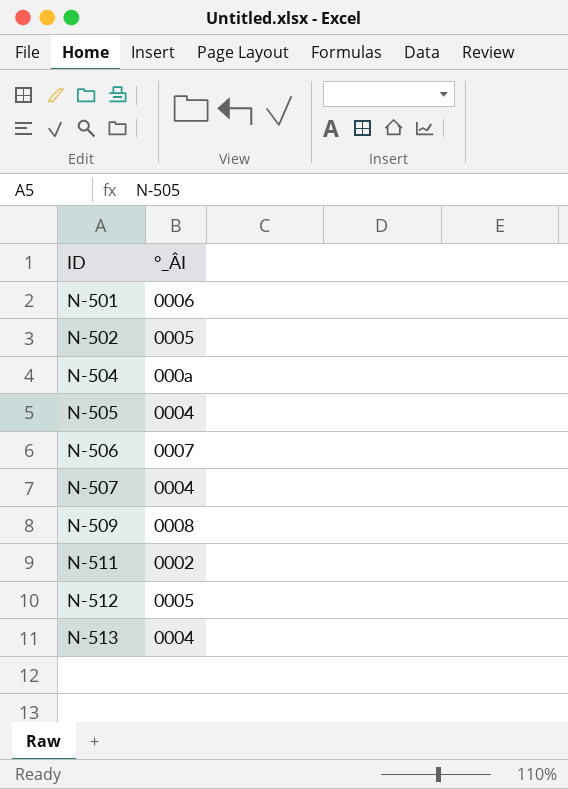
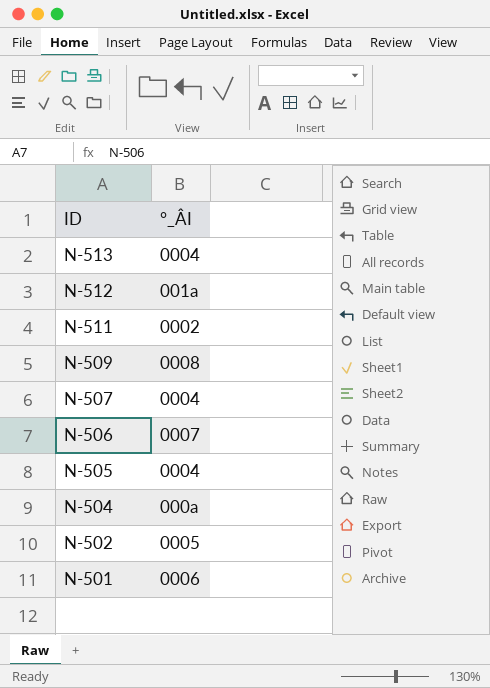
row order: ID ascending -> ID descending
N-512 | °_ÂI: 0005 -> 001a

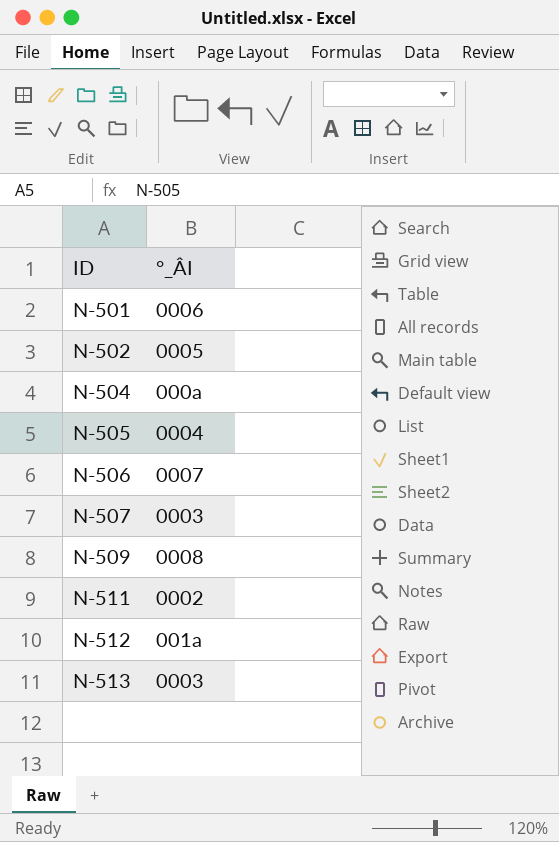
row order: ID descending -> ID ascending
N-507 | °_ÂI: 0004 -> 0003
N-513 | °_ÂI: 0004 -> 0003

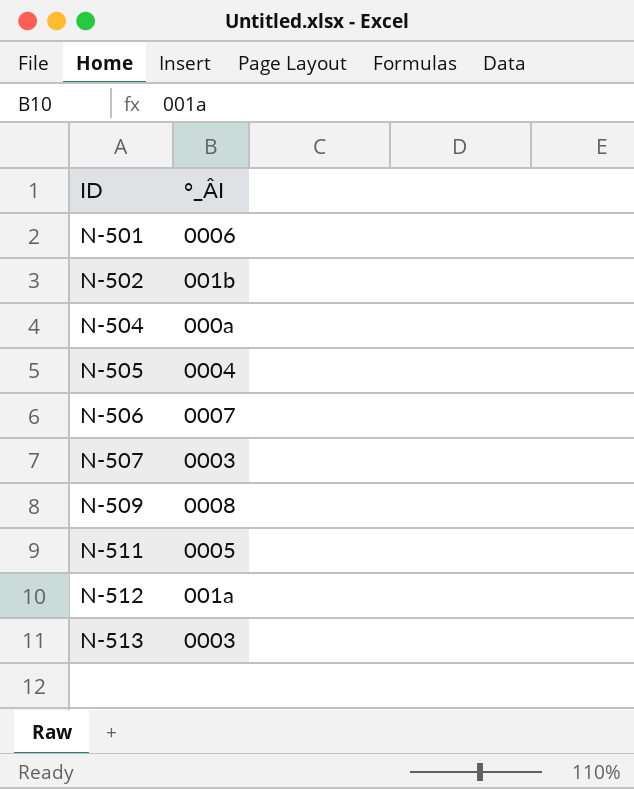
N-502 | °_ÂI: 0005 -> 001b
N-511 | °_ÂI: 0002 -> 0005

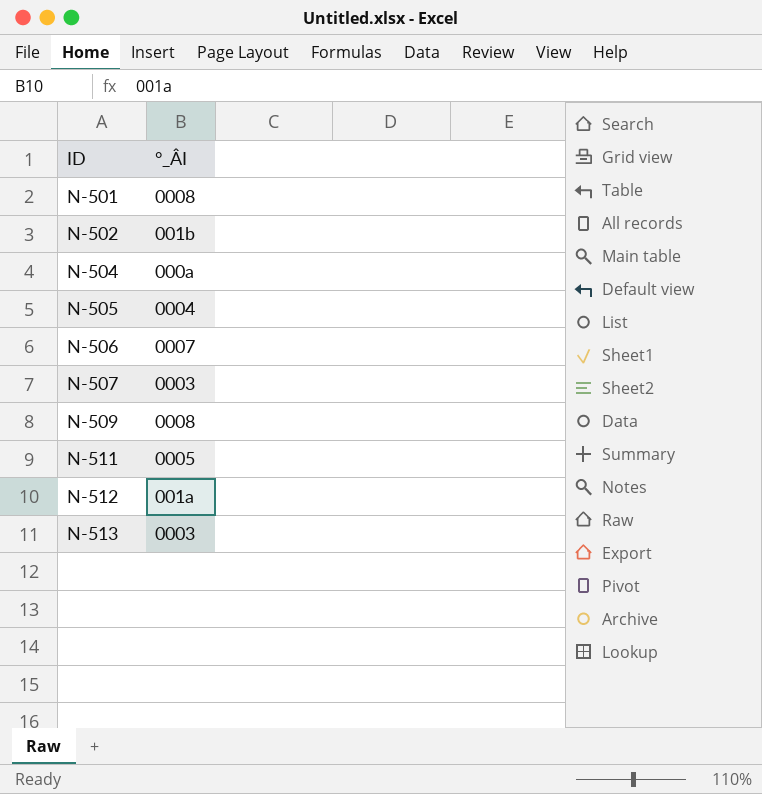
N-501 | °_ÂI: 0006 -> 0008

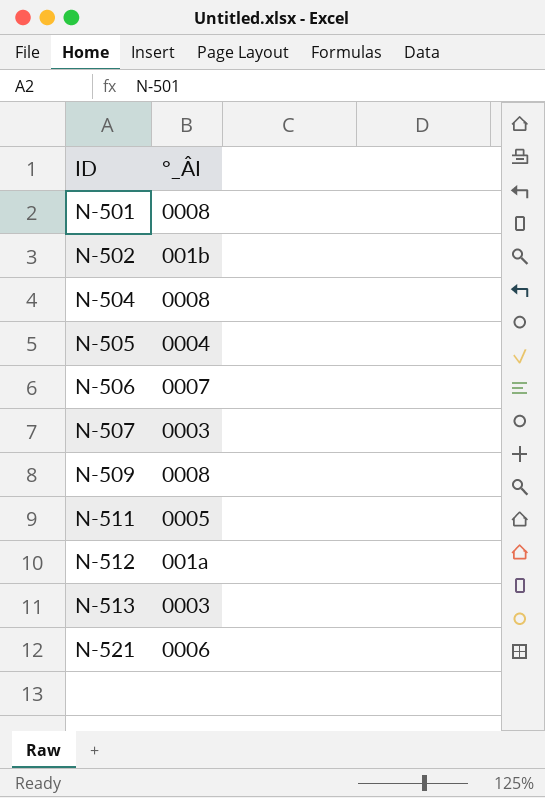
N-504 | °_ÂI: 000a -> 0008
row N-521: none -> 0006

